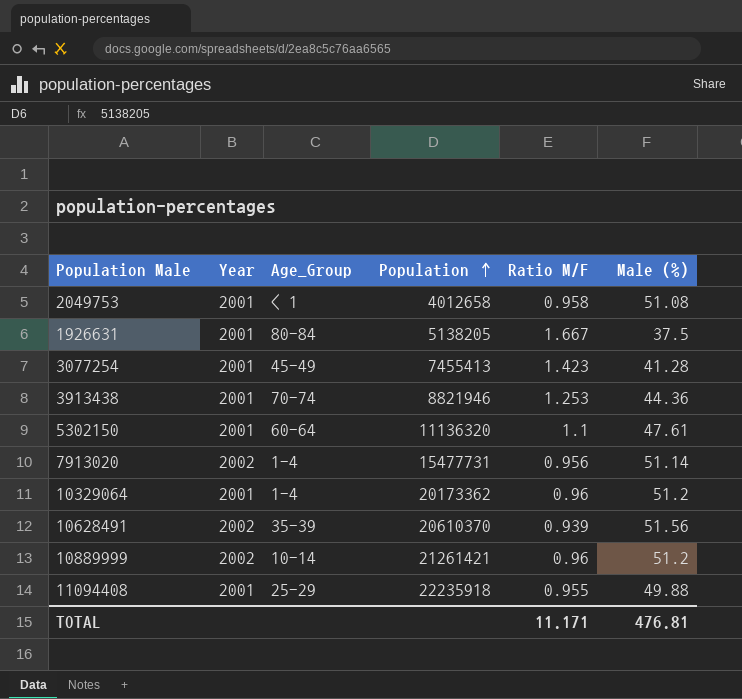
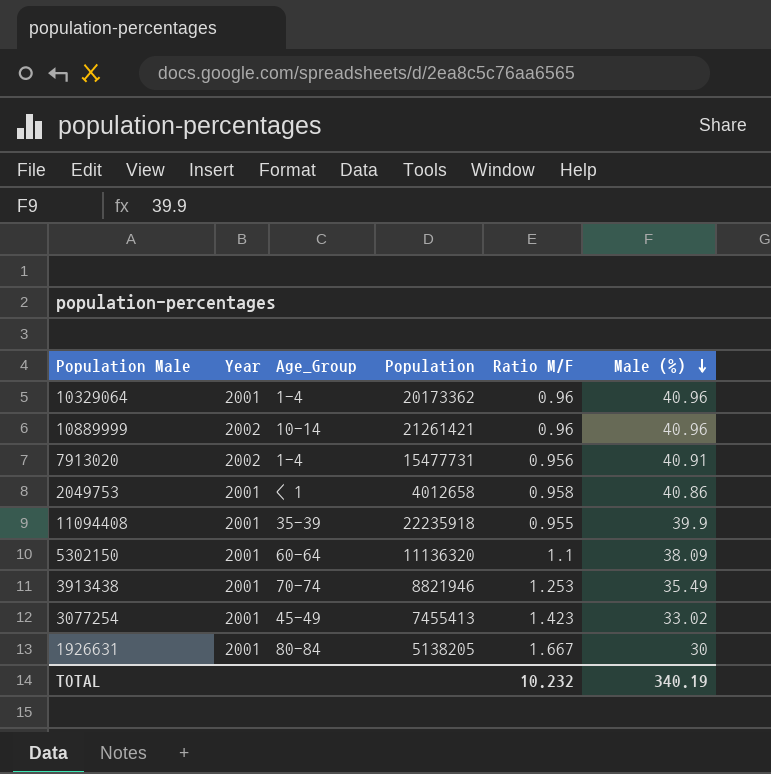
row order: Population ascending -> Male (%) descending
row 10628491: 2002 | 35-39 | 20610370 | 0.939 | 51.56 -> none
10329064 | Male (%): 51.2 -> 40.96
10889999 | Male (%): 51.2 -> 40.96
7913020 | Male (%): 51.14 -> 40.91
2049753 | Male (%): 51.08 -> 40.86
11094408 | Age_Group: 25-29 -> 35-39
11094408 | Male (%): 49.88 -> 39.9
5302150 | Male (%): 47.61 -> 38.09
3913438 | Male (%): 44.36 -> 35.49
3077254 | Male (%): 41.28 -> 33.02
1926631 | Male (%): 37.5 -> 30
TOTAL | Ratio M/F: 11.171 -> 10.232
TOTAL | Male (%): 476.81 -> 340.19

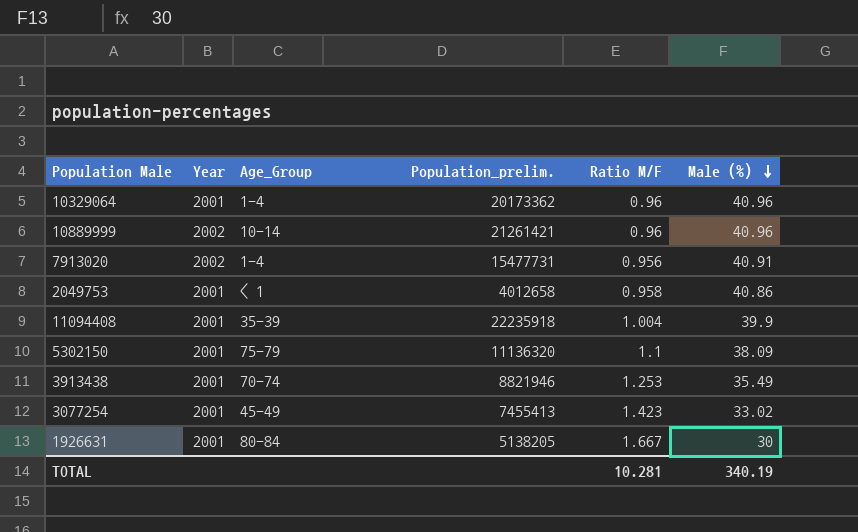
column name: Population -> Population_prelim.
11094408 | Ratio M/F: 0.955 -> 1.004
5302150 | Age_Group: 60-64 -> 75-79
TOTAL | Ratio M/F: 10.232 -> 10.281

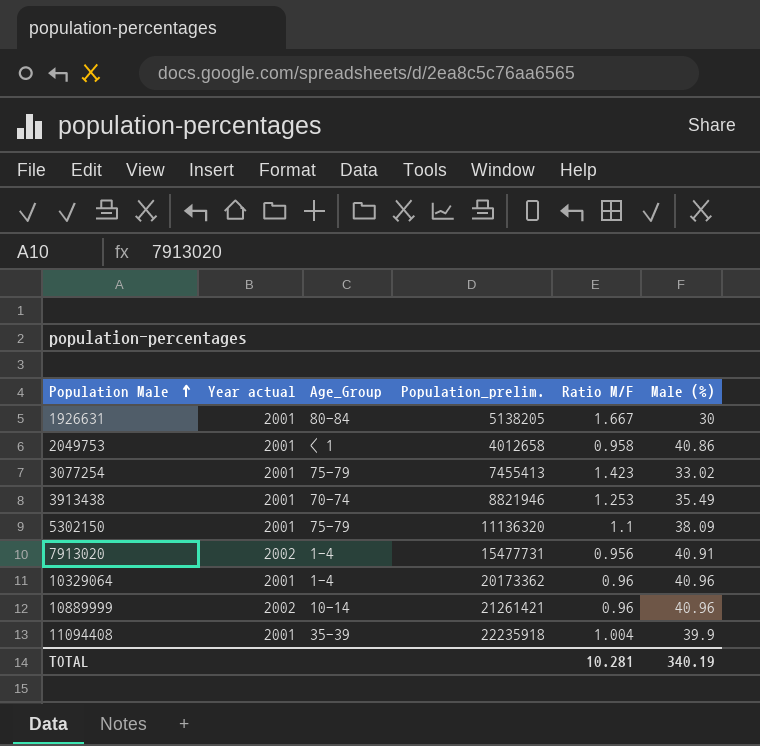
row order: Male (%) descending -> Population Male ascending
column name: Year -> Year actual
3077254 | Age_Group: 45-49 -> 75-79

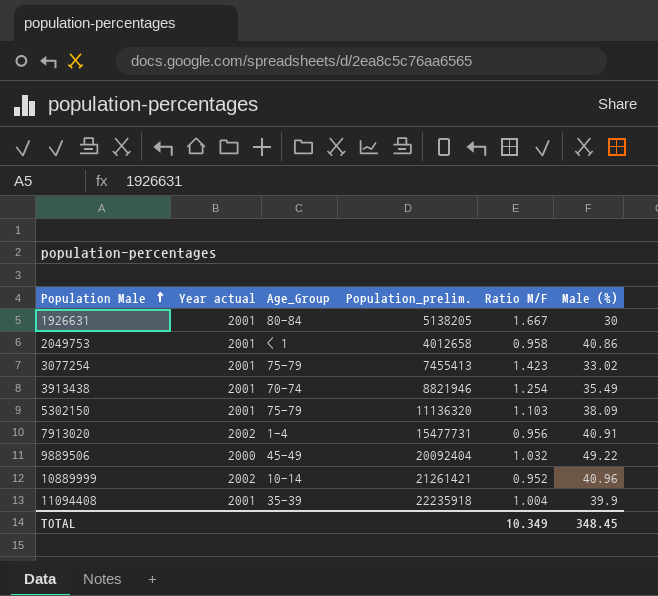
row 10329064: 2001 | 1-4 | 20173362 | 0.96 | 40.96 -> none
3913438 | Ratio M/F: 1.253 -> 1.254
5302150 | Ratio M/F: 1.1 -> 1.103
row 9889506: none -> 2000 | 45-49 | 20092404 | 1.032 | 49.22
10889999 | Ratio M/F: 0.96 -> 0.952
TOTAL | Ratio M/F: 10.281 -> 10.349
TOTAL | Male (%): 340.19 -> 348.45

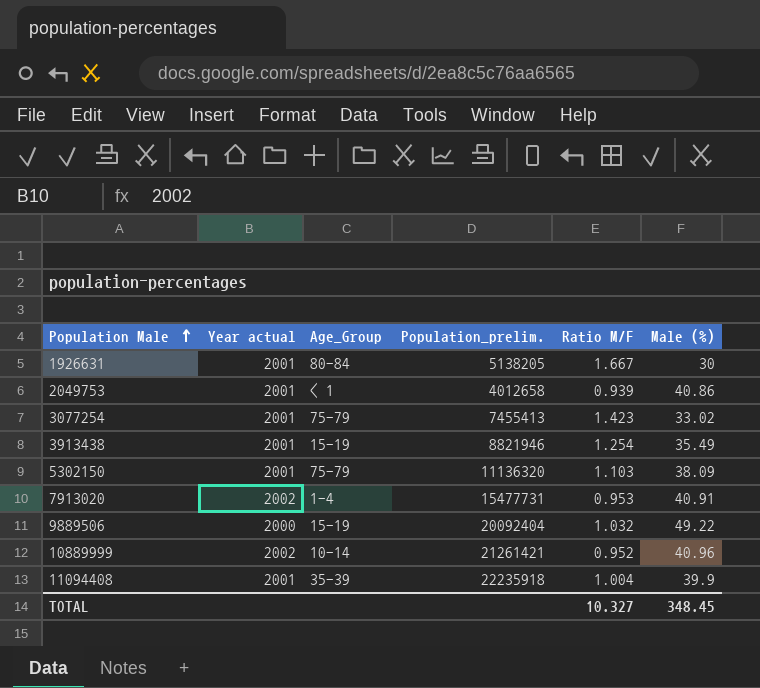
2049753 | Ratio M/F: 0.958 -> 0.939
3913438 | Age_Group: 70-74 -> 15-19
7913020 | Ratio M/F: 0.956 -> 0.953
9889506 | Age_Group: 45-49 -> 15-19
TOTAL | Ratio M/F: 10.349 -> 10.327

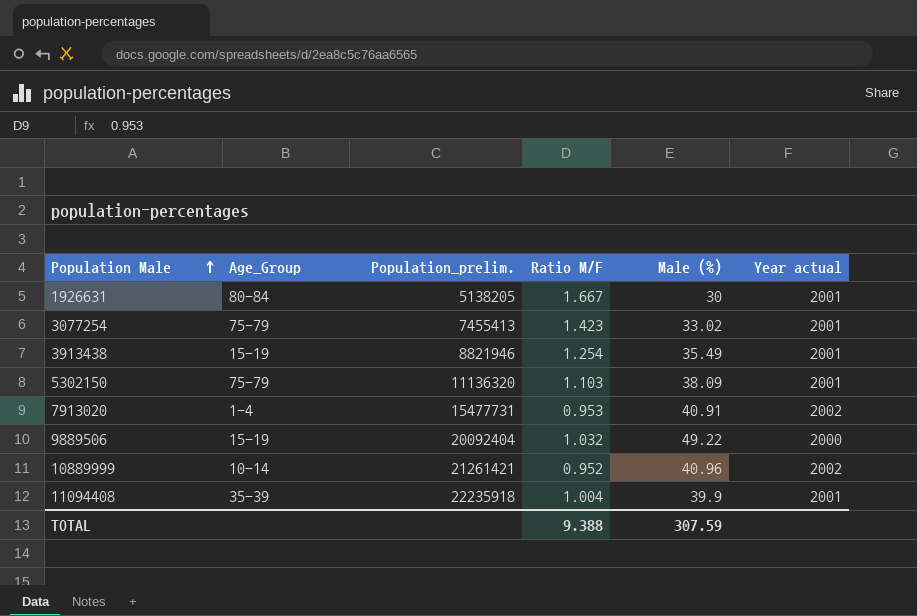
column Year actual | position: 2 -> 6
row 2049753: 2001 | < 1 | 4012658 | 0.939 | 40.86 -> none
TOTAL | Ratio M/F: 10.327 -> 9.388
TOTAL | Male (%): 348.45 -> 307.59

